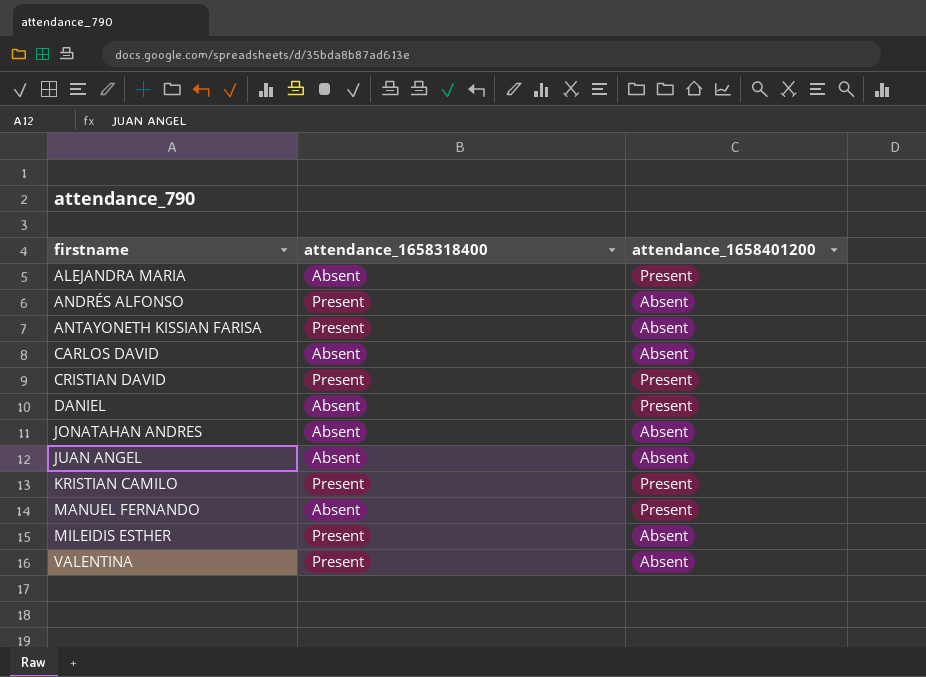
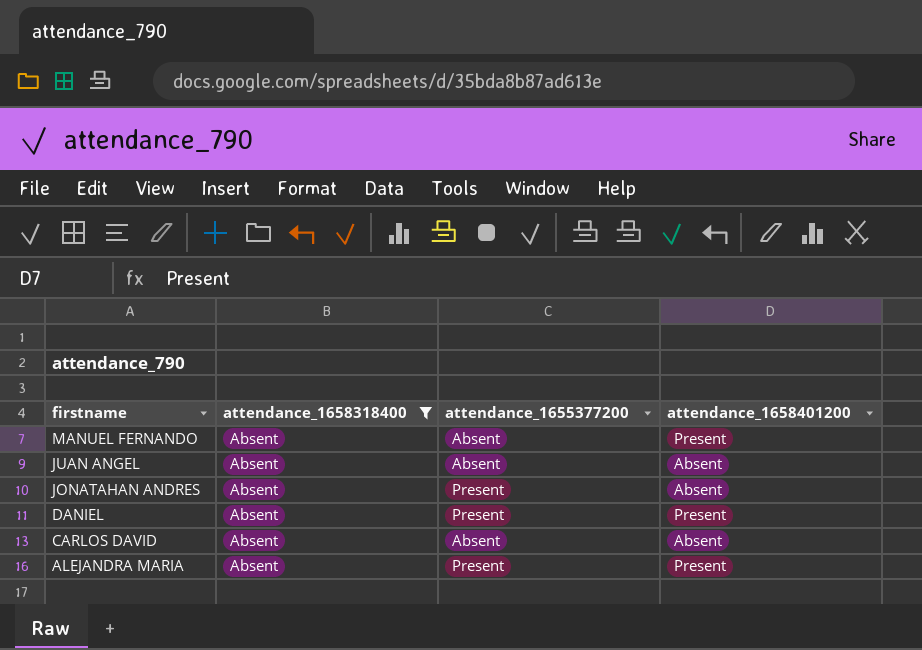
filter: none -> attendance_1658318400 = Absent
row order: firstname ascending -> firstname descending
column attendance_1655377200 | position: none -> 3

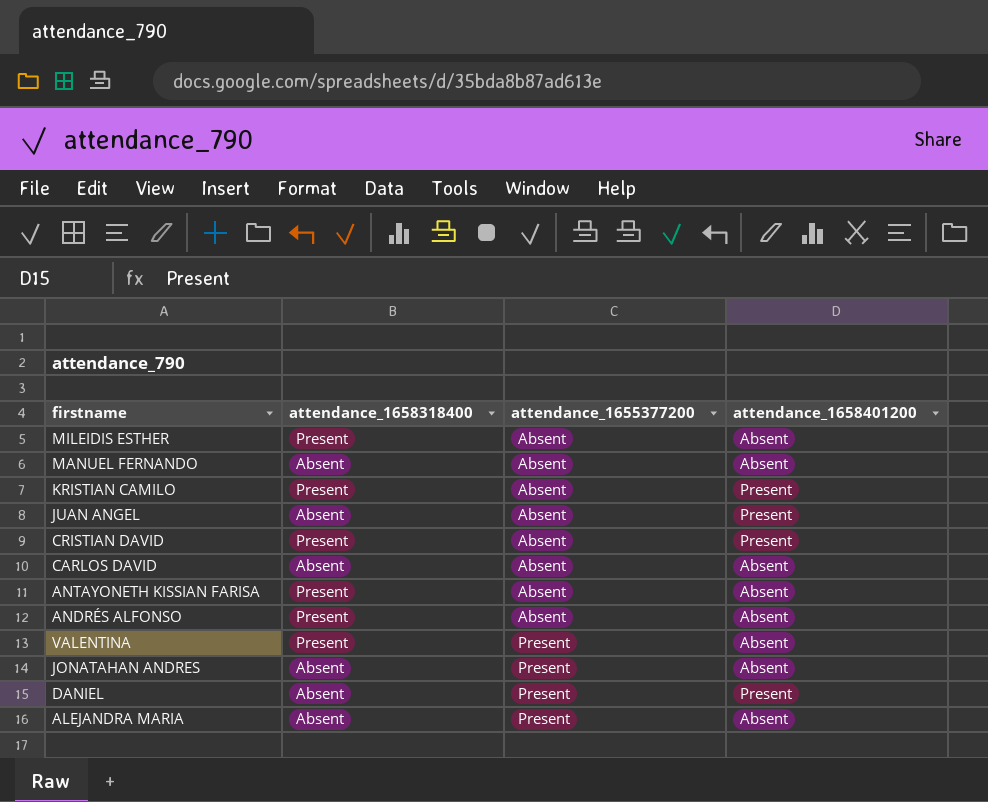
filter: attendance_1658318400 = Absent -> none
row order: firstname descending -> attendance_1655377200 ascending
MANUEL FERNANDO | attendance_1658401200: Present -> Absent
JUAN ANGEL | attendance_1658401200: Absent -> Present
ALEJANDRA MARIA | attendance_1658401200: Present -> Absent

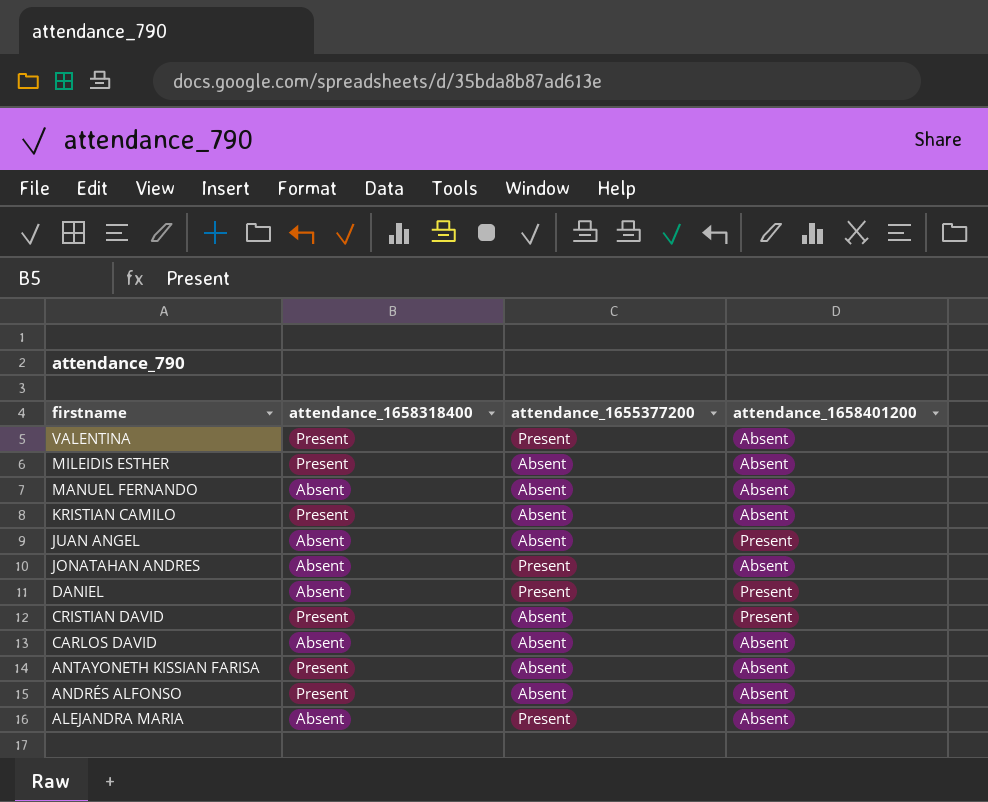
row order: attendance_1655377200 ascending -> firstname descending
KRISTIAN CAMILO | attendance_1658401200: Present -> Absent

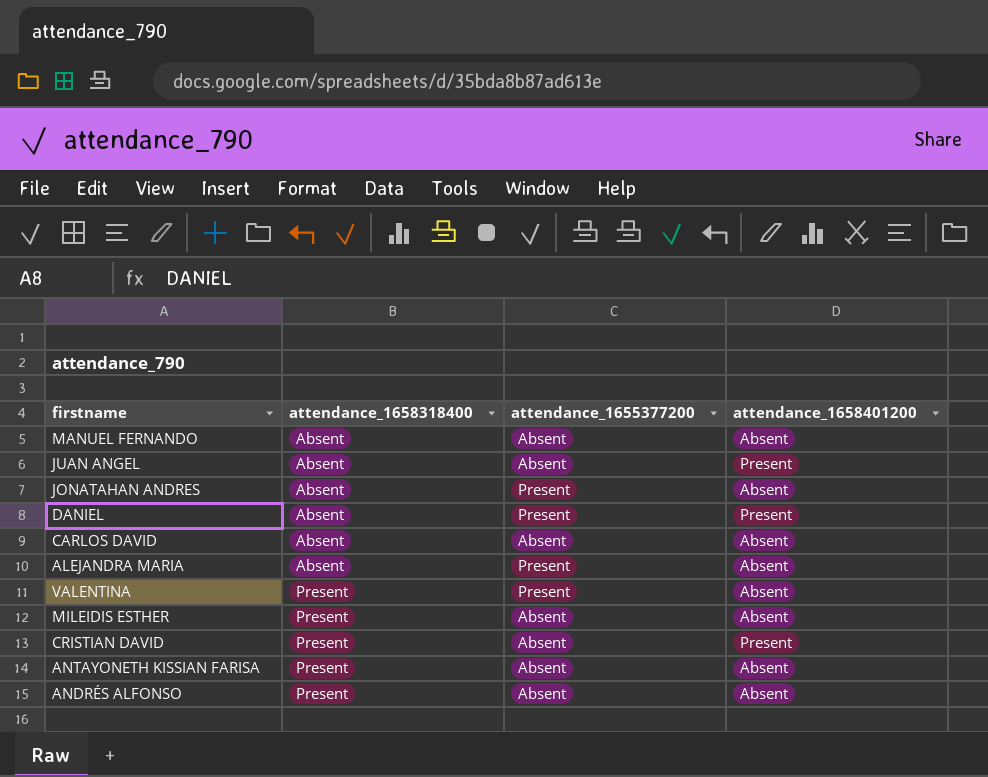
row order: firstname descending -> attendance_1658318400 ascending
row KRISTIAN CAMILO: Present | Absent | Absent -> none

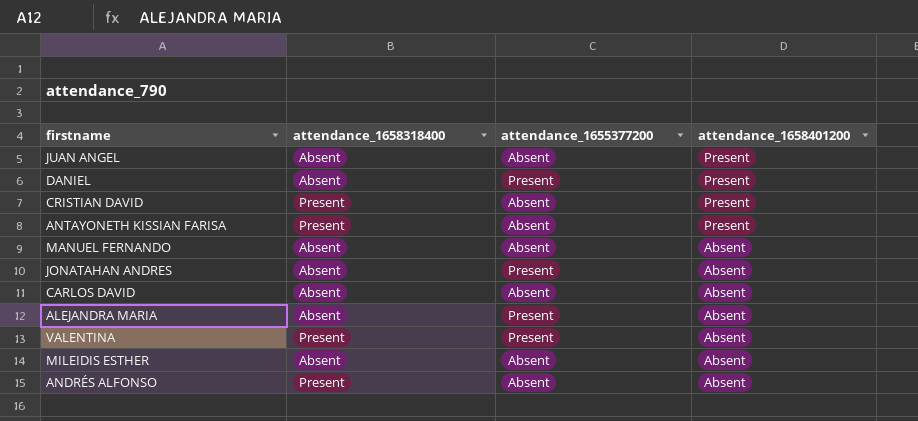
row order: attendance_1658318400 ascending -> attendance_1658401200 descending
ANTAYONETH KISSIAN FARISA | attendance_1658401200: Absent -> Present
MILEIDIS ESTHER | attendance_1658318400: Present -> Absent

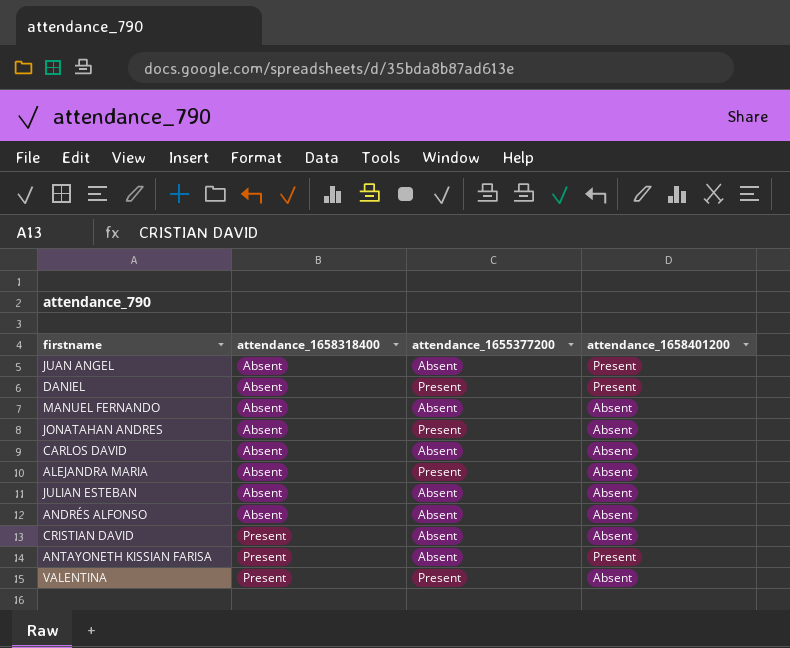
row order: attendance_1658401200 descending -> attendance_1658318400 ascending
row MILEIDIS ESTHER: Absent | Absent | Absent -> none
row JULIAN ESTEBAN: none -> Absent | Absent | Absent
ANDRÉS ALFONSO | attendance_1658318400: Present -> Absent
CRISTIAN DAVID | attendance_1658401200: Present -> Absent

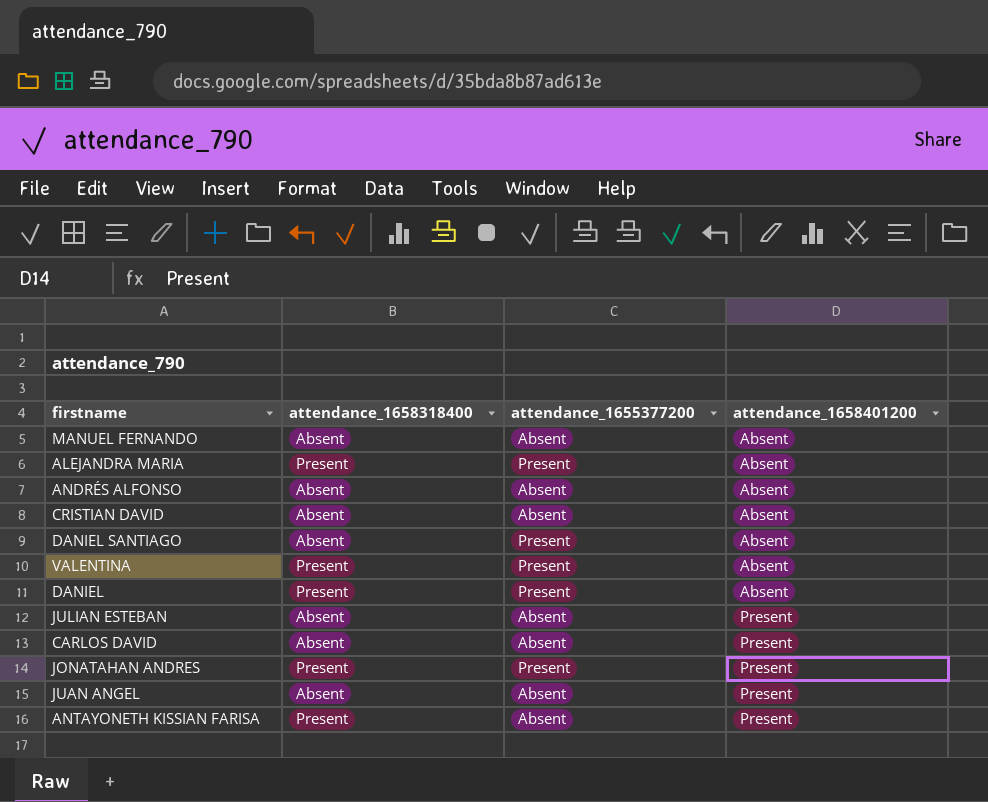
row order: attendance_1658318400 ascending -> attendance_1658401200 ascending
ALEJANDRA MARIA | attendance_1658318400: Absent -> Present
CRISTIAN DAVID | attendance_1658318400: Present -> Absent
row DANIEL SANTIAGO: none -> Absent | Present | Absent
DANIEL | attendance_1658318400: Absent -> Present
DANIEL | attendance_1658401200: Present -> Absent
JULIAN ESTEBAN | attendance_1658401200: Absent -> Present
CARLOS DAVID | attendance_1658401200: Absent -> Present
JONATAHAN ANDRES | attendance_1658318400: Absent -> Present
JONATAHAN ANDRES | attendance_1658401200: Absent -> Present

